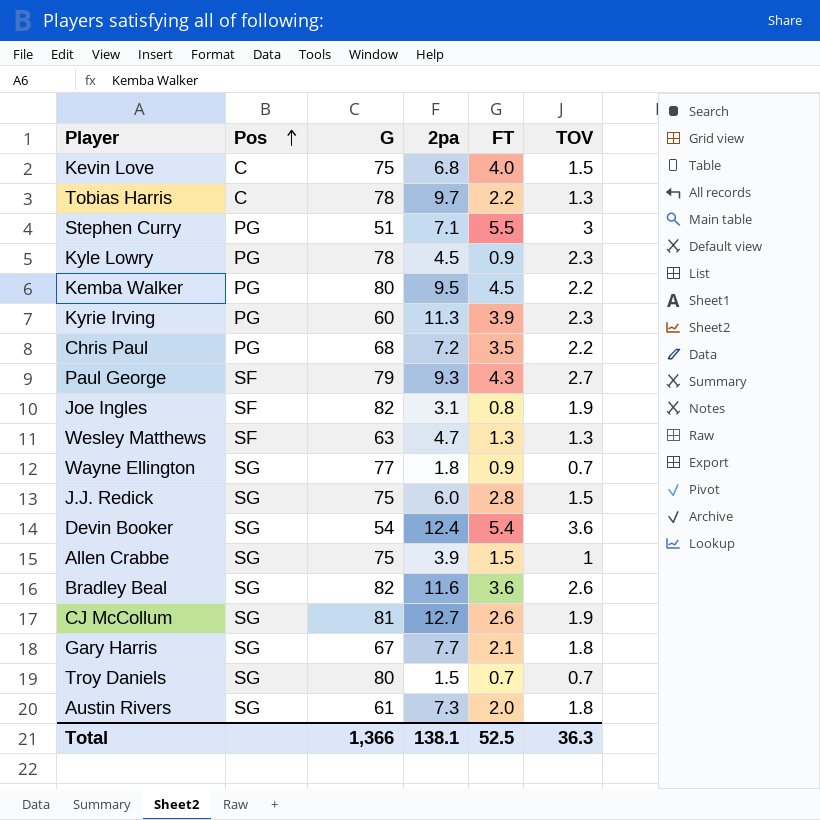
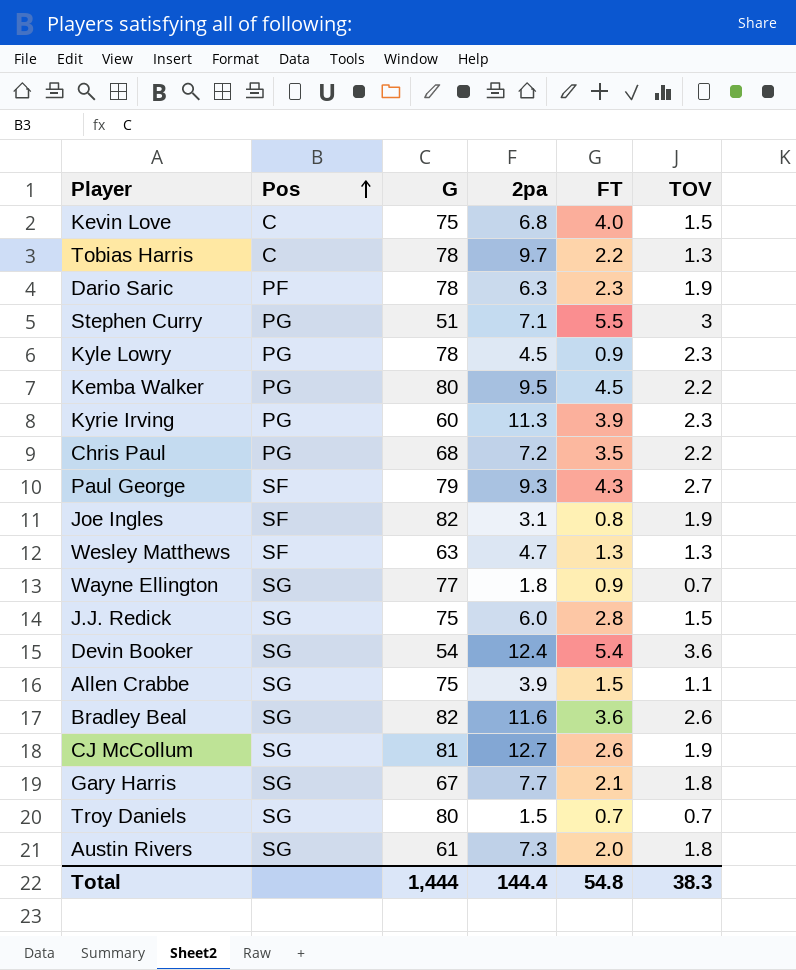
row Dario Saric: none -> PF | 78 | 6.3 | 2.3 | 1.9
Allen Crabbe | TOV: 1 -> 1.1
Total | G: 1,366 -> 1,444
Total | 2pa: 138.1 -> 144.4
Total | FT: 52.5 -> 54.8
Total | TOV: 36.3 -> 38.3

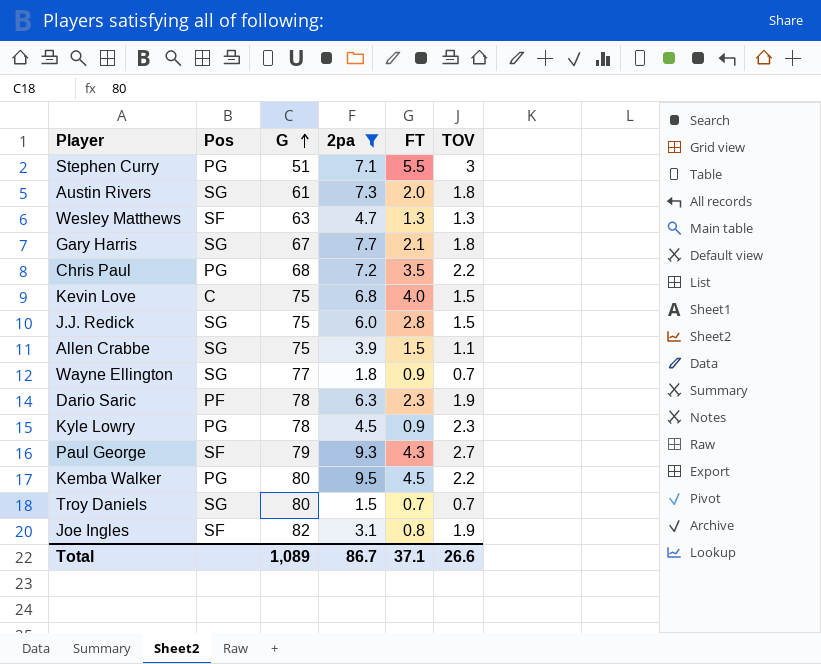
filter: none -> 2pa <= 9.5
row order: Pos ascending -> G ascending
Total | G: 1,444 -> 1,089
Total | 2pa: 144.4 -> 86.7
Total | FT: 54.8 -> 37.1
Total | TOV: 38.3 -> 26.6

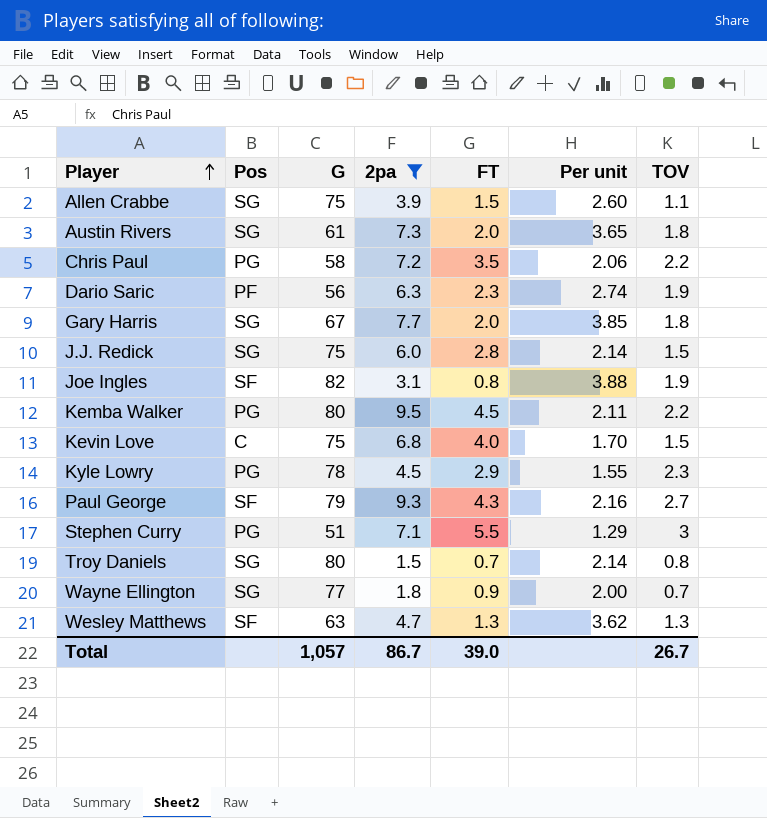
row order: G ascending -> Player ascending
column Per unit | formula: none -> [2pa] / [FT]
Chris Paul | G: 68 -> 58
Dario Saric | G: 78 -> 56
Gary Harris | FT: 2.1 -> 2.0
Kyle Lowry | FT: 0.9 -> 2.9
Troy Daniels | TOV: 0.7 -> 0.8
Total | G: 1,089 -> 1,057
Total | FT: 37.1 -> 39.0
Total | TOV: 26.6 -> 26.7

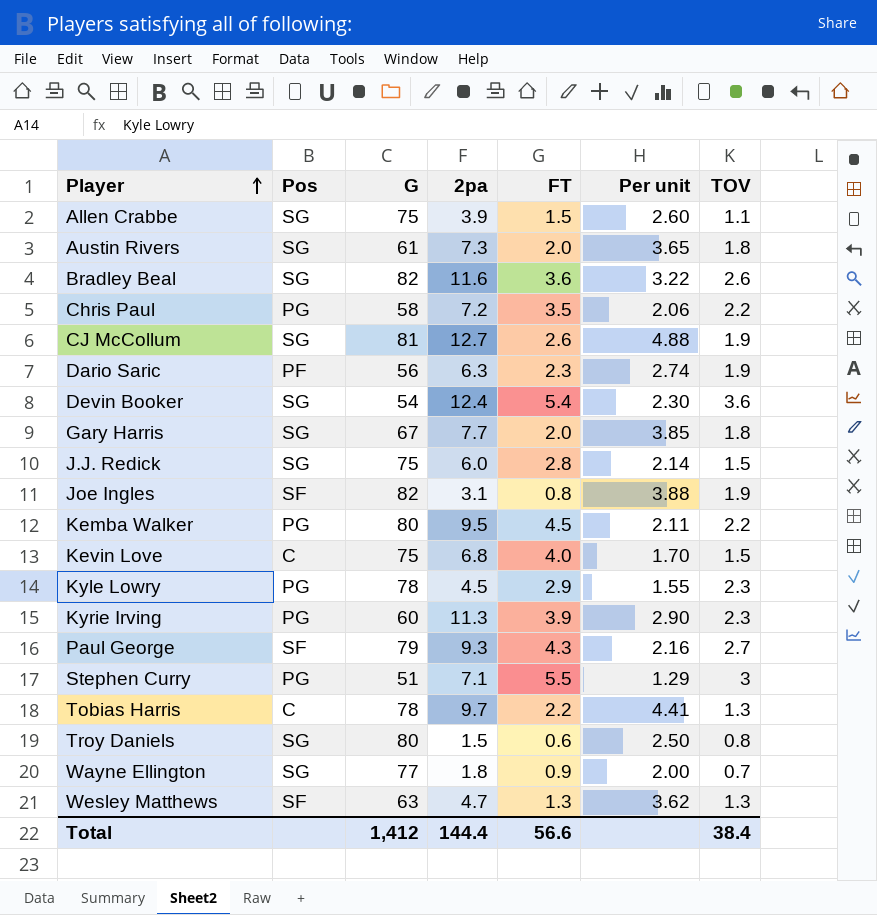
filter: 2pa <= 9.5 -> none
Troy Daniels | FT: 0.7 -> 0.6
Troy Daniels | Per unit: 2.14 -> 2.50
Total | G: 1,057 -> 1,412
Total | 2pa: 86.7 -> 144.4
Total | FT: 39.0 -> 56.6
Total | TOV: 26.7 -> 38.4

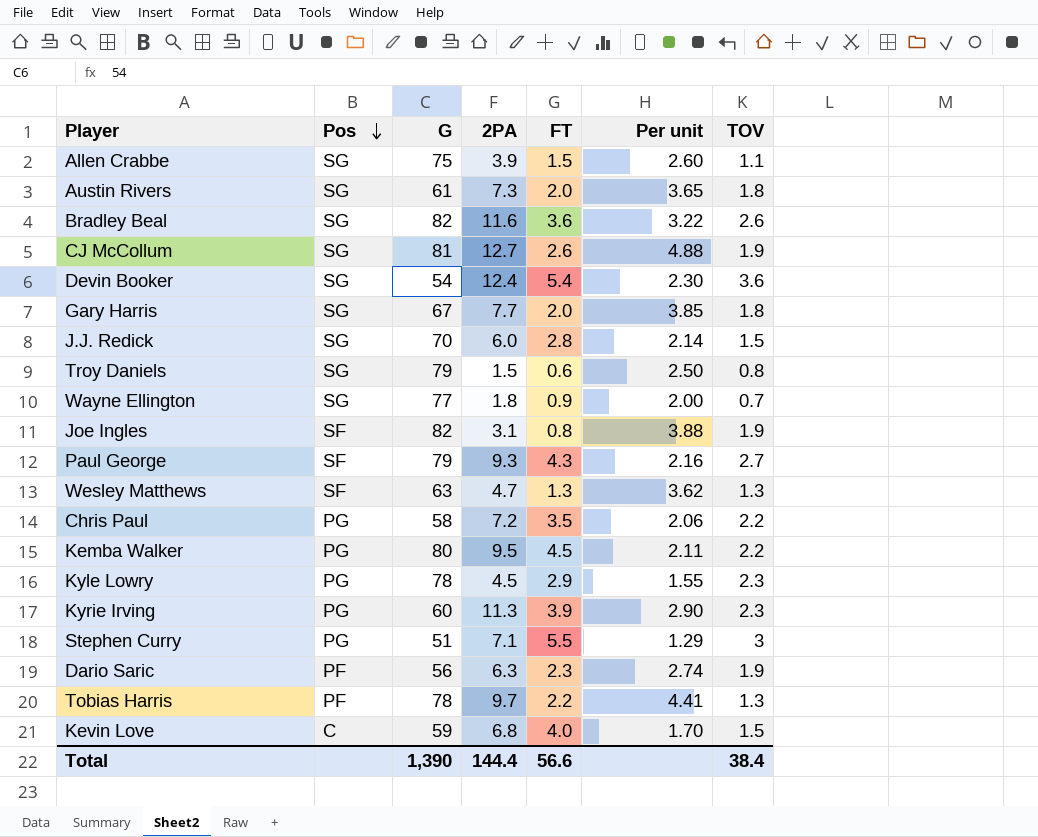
row order: Player ascending -> Pos descending
column name: 2pa -> 2PA
J.J. Redick | G: 75 -> 70
Troy Daniels | G: 80 -> 79
Tobias Harris | Pos: C -> PF
Kevin Love | G: 75 -> 59
Total | G: 1,412 -> 1,390

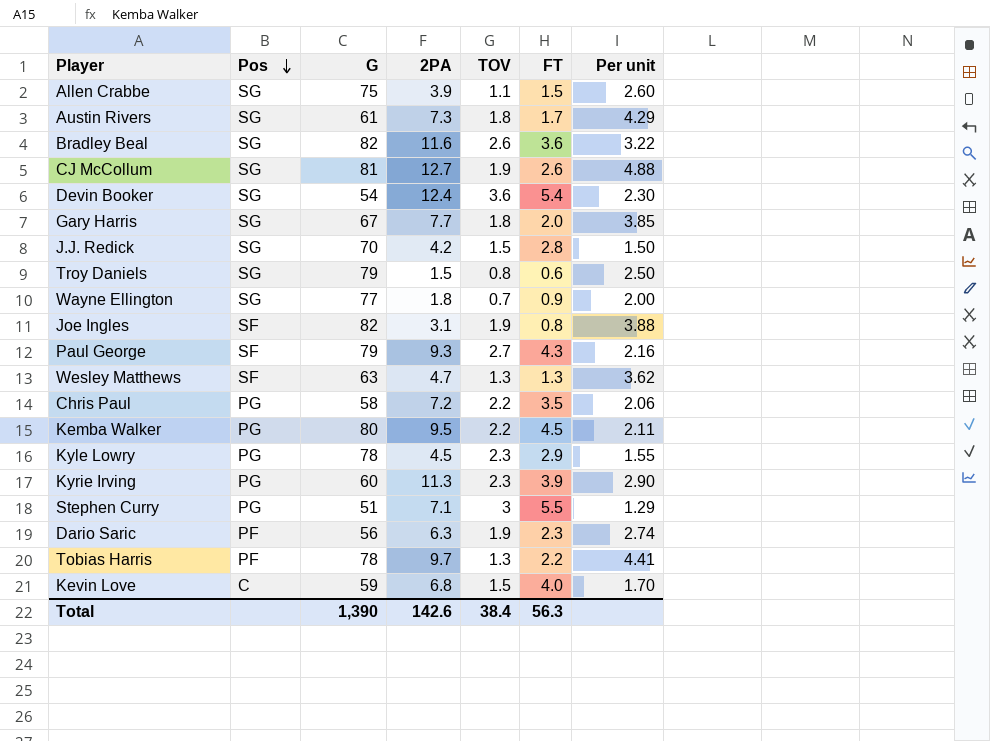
column TOV | position: 7 -> 5
Austin Rivers | FT: 2.0 -> 1.7
Austin Rivers | Per unit: 3.65 -> 4.29
J.J. Redick | 2PA: 6.0 -> 4.2
J.J. Redick | Per unit: 2.14 -> 1.50
Total | 2PA: 144.4 -> 142.6
Total | FT: 56.6 -> 56.3

